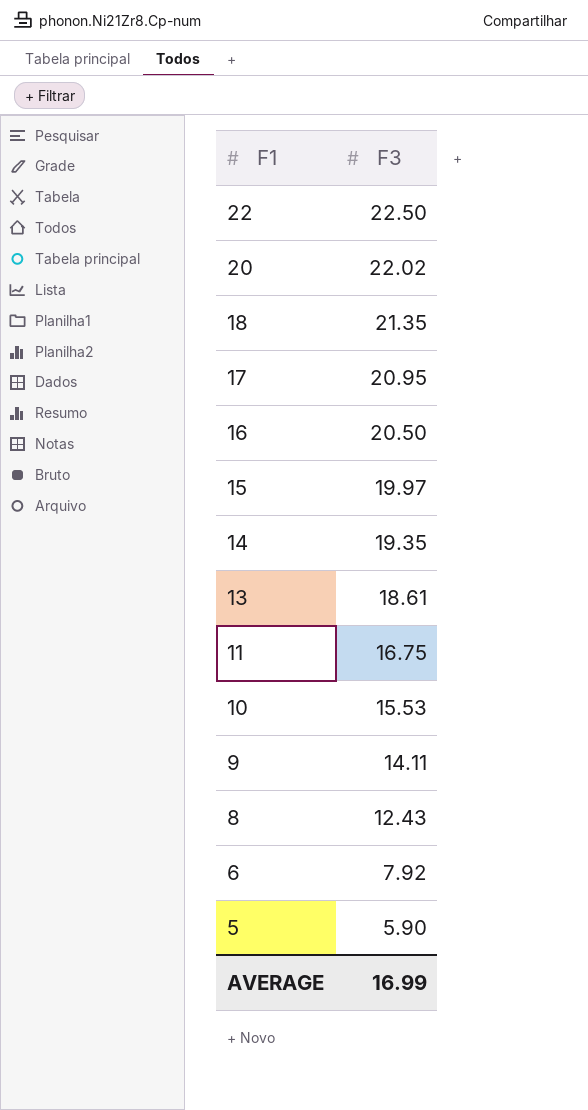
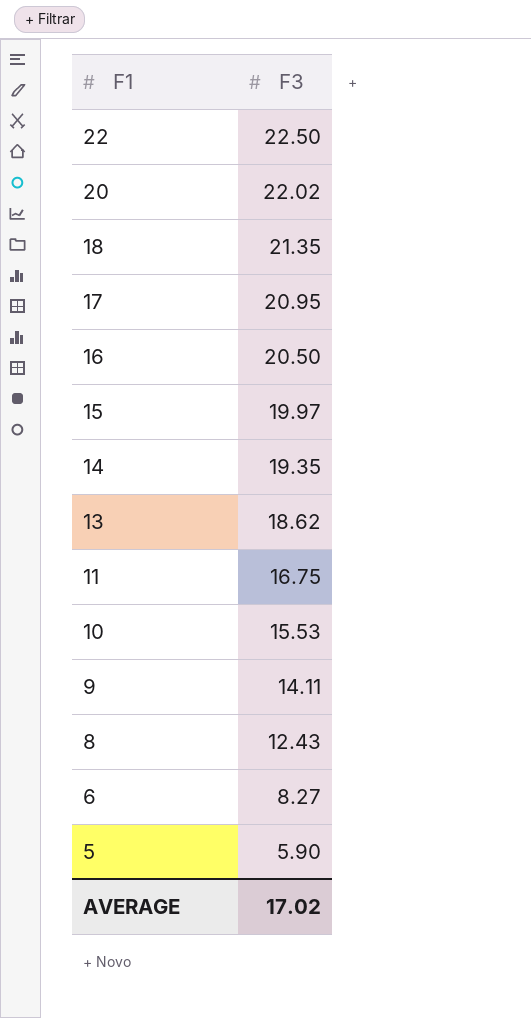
13 | F3: 18.61 -> 18.62
6 | F3: 7.92 -> 8.27
AVERAGE | F3: 16.99 -> 17.02

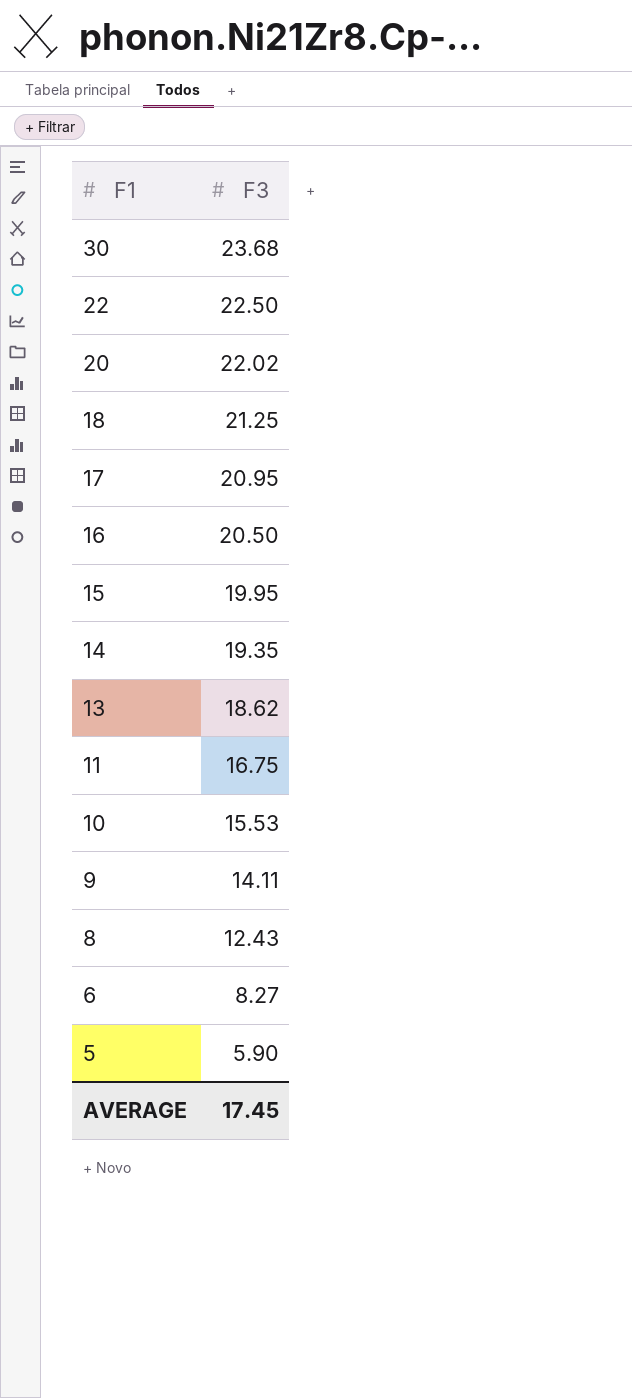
row 30: none -> 23.68
18 | F3: 21.35 -> 21.25
15 | F3: 19.97 -> 19.95
AVERAGE | F3: 17.02 -> 17.45

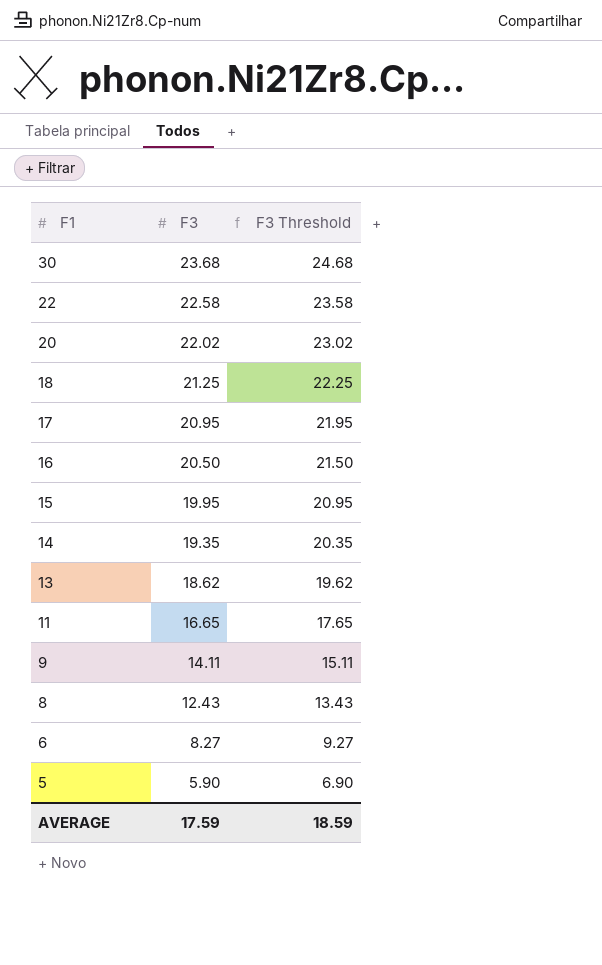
column F3 Threshold | formula: none -> [F3] + 1
row 10: 15.53 -> none
22 | F3: 22.50 -> 22.58
11 | F3: 16.75 -> 16.65
AVERAGE | F3: 17.45 -> 17.59

